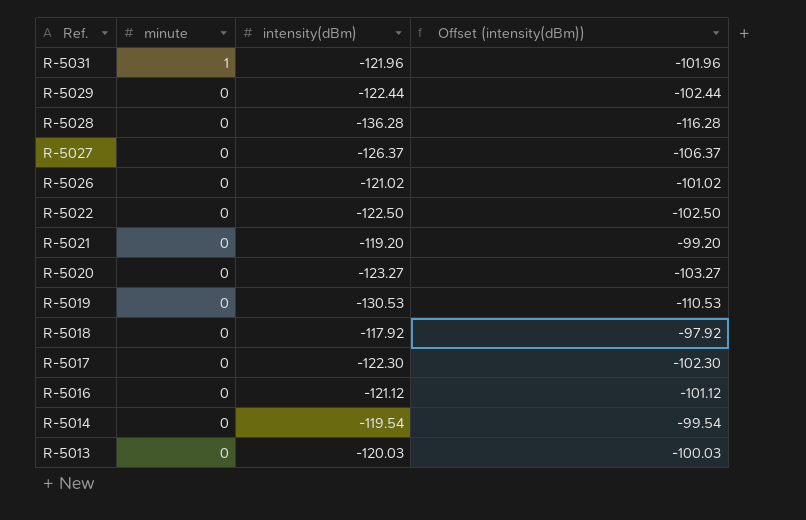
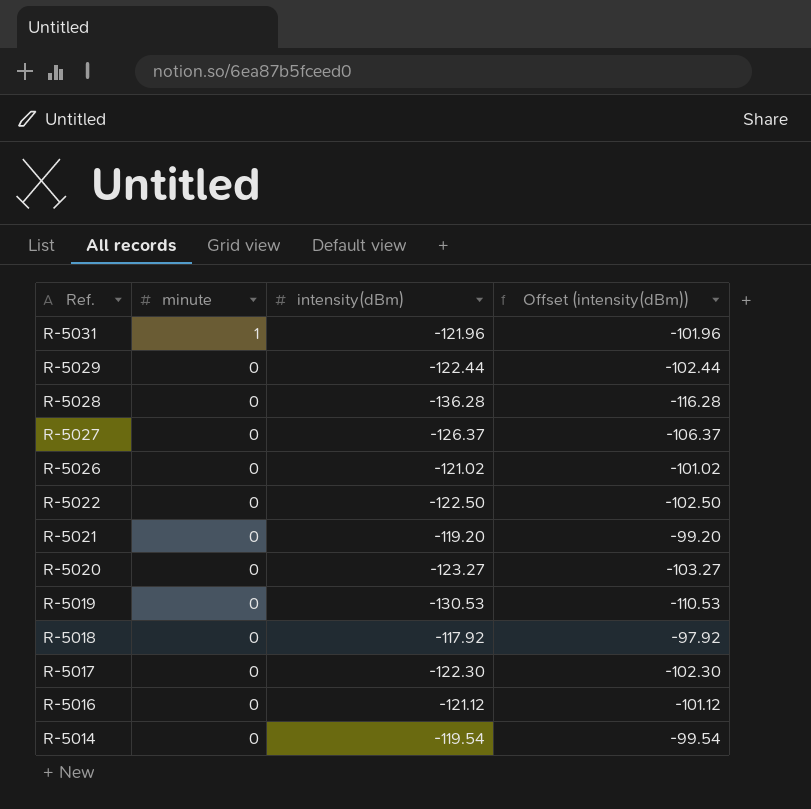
row R-5013: 0 | -120.03 | -100.03 -> none

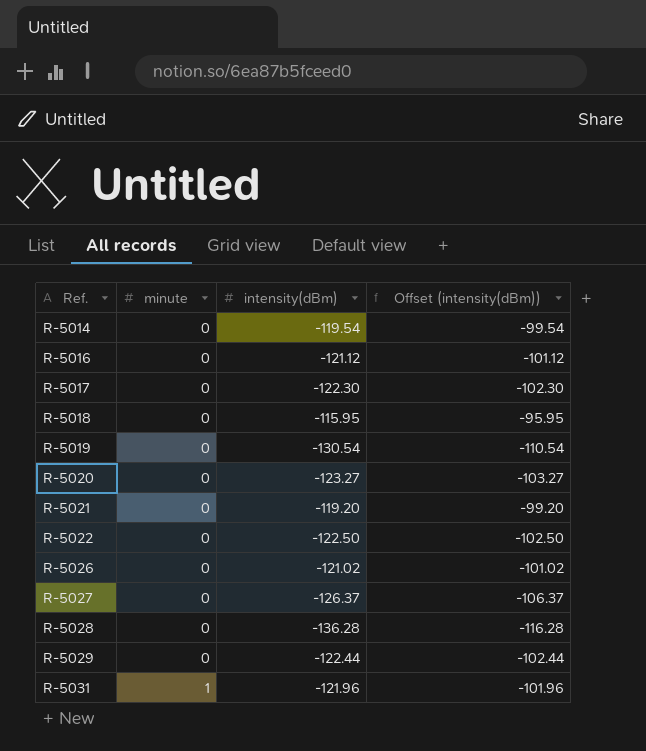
row order: Ref. descending -> Ref. ascending
R-5018 | intensity(dBm): -117.92 -> -115.95
R-5018 | Offset (intensity(dBm)): -97.92 -> -95.95
R-5019 | intensity(dBm): -130.53 -> -130.54
R-5019 | Offset (intensity(dBm)): -110.53 -> -110.54

